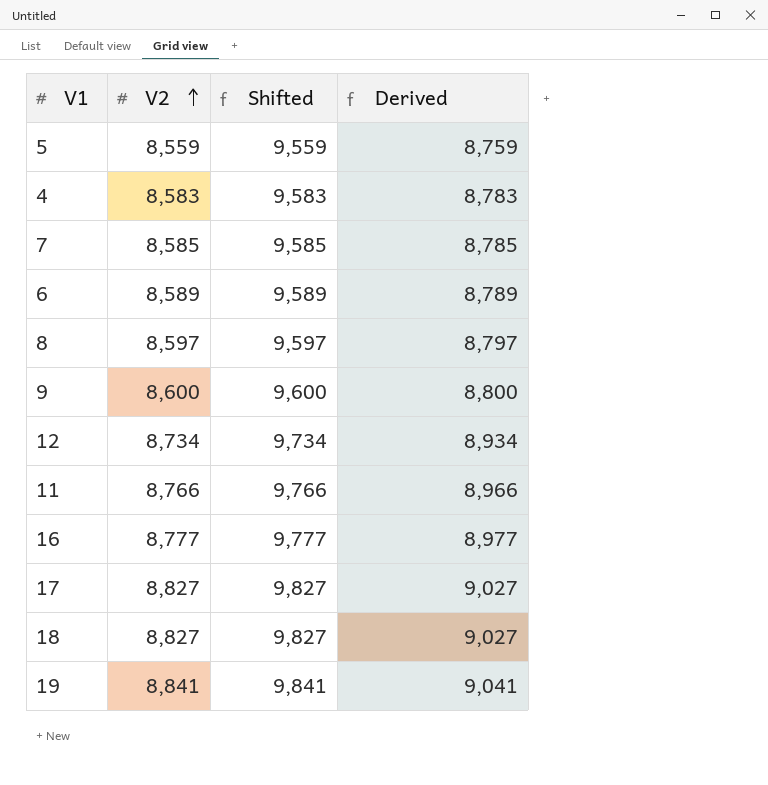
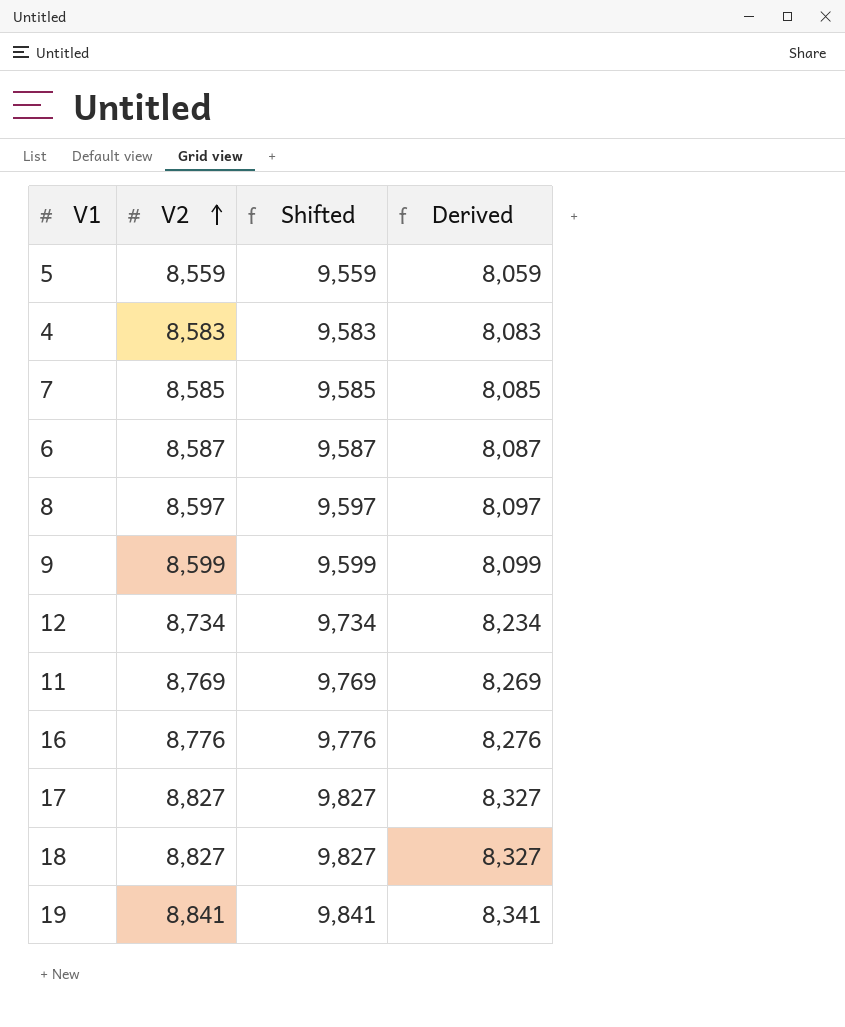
column Derived | formula: [V2] + 200 -> [V2] - 500
6 | V2: 8,589 -> 8,587
6 | Shifted: 9,589 -> 9,587
9 | V2: 8,600 -> 8,599
9 | Shifted: 9,600 -> 9,599
11 | V2: 8,766 -> 8,769
11 | Shifted: 9,766 -> 9,769
16 | V2: 8,777 -> 8,776
16 | Shifted: 9,777 -> 9,776

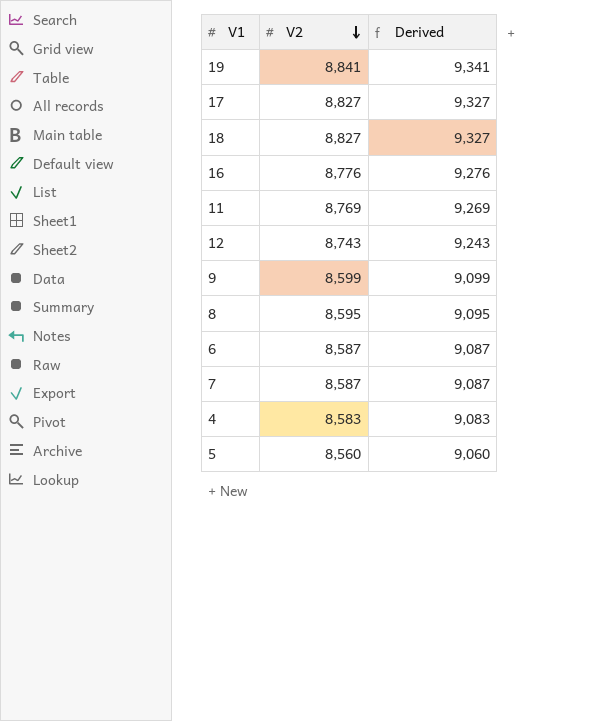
row order: V2 ascending -> V2 descending
column Shifted | formula: [V2] + 1000 -> none
column Derived | formula: [V2] - 500 -> [V2] + 500
12 | V2: 8,734 -> 8,743
8 | V2: 8,597 -> 8,595
7 | V2: 8,585 -> 8,587
5 | V2: 8,559 -> 8,560

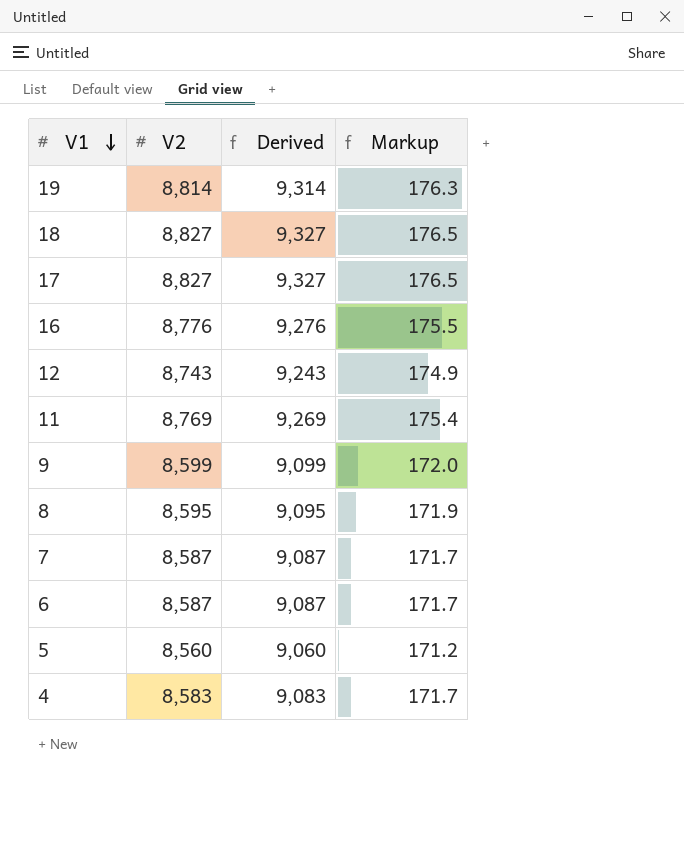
row order: V2 descending -> V1 descending
column Markup | formula: none -> [V2] * 0.02
19 | V2: 8,841 -> 8,814
19 | Derived: 9,341 -> 9,314

